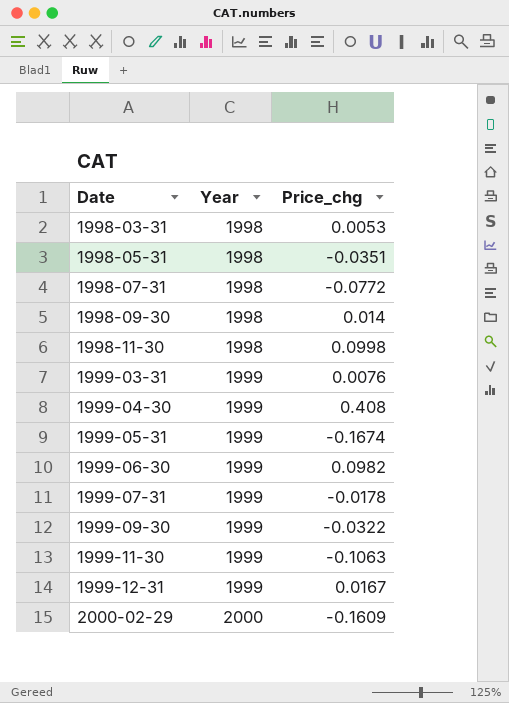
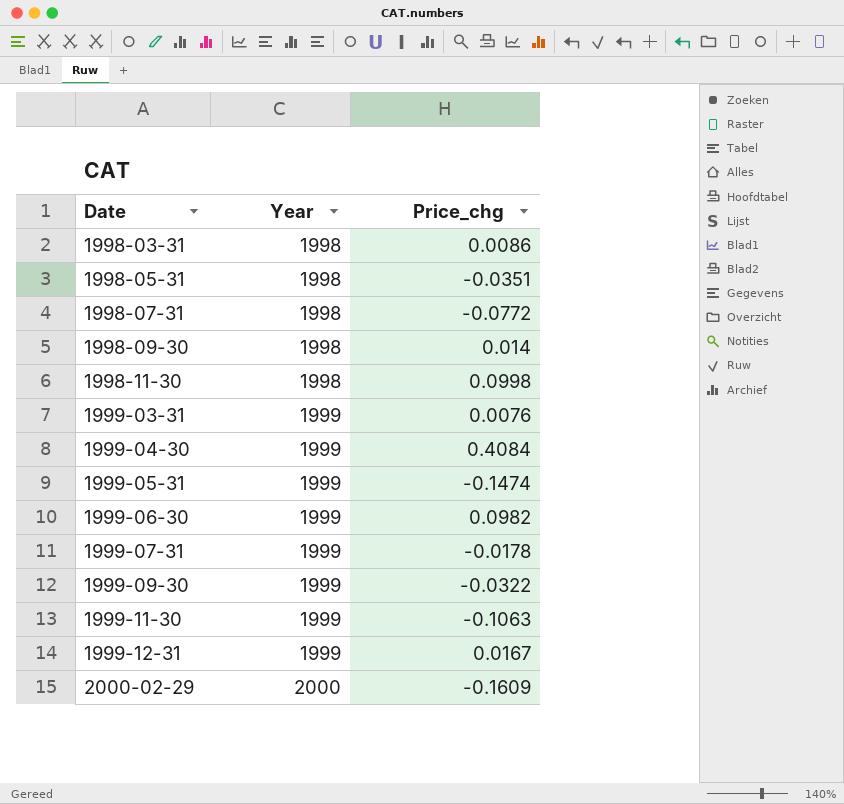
1998-03-31 | Price_chg: 0.0053 -> 0.0086
1999-04-30 | Price_chg: 0.408 -> 0.4084
1999-05-31 | Price_chg: -0.1674 -> -0.1474

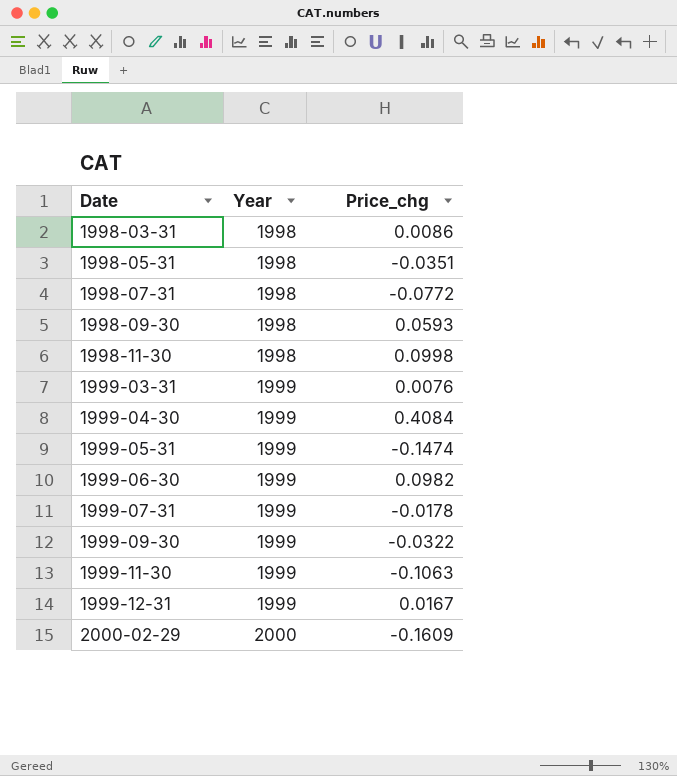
1998-09-30 | Price_chg: 0.014 -> 0.0593

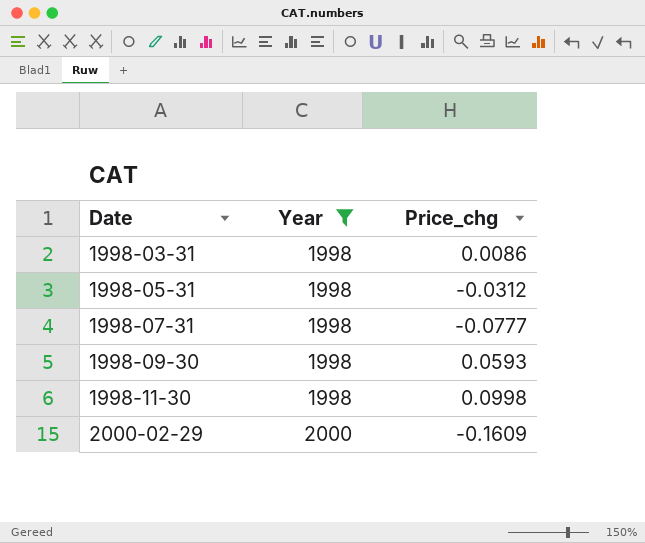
filter: none -> Year != 1999
1998-05-31 | Price_chg: -0.0351 -> -0.0312
1998-07-31 | Price_chg: -0.0772 -> -0.0777

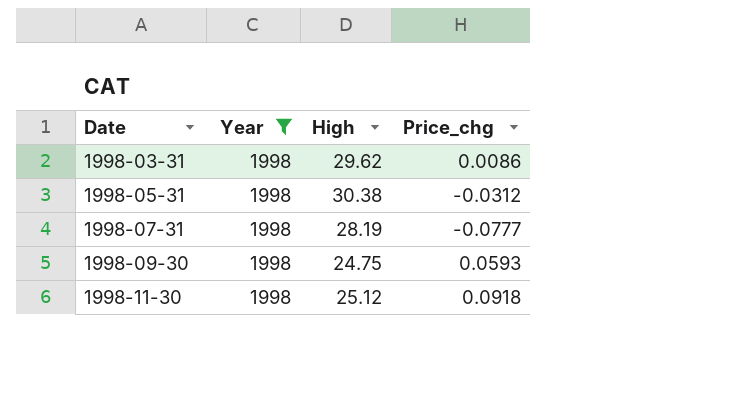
column High | position: none -> 3
row 2000-02-29: 2000 | -0.1609 -> none
1998-11-30 | Price_chg: 0.0998 -> 0.0918

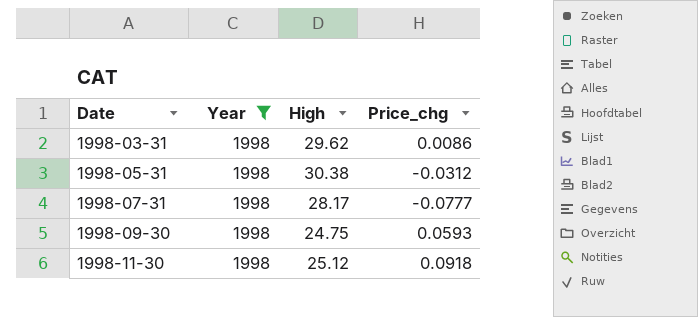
1998-07-31 | High: 28.19 -> 28.17

